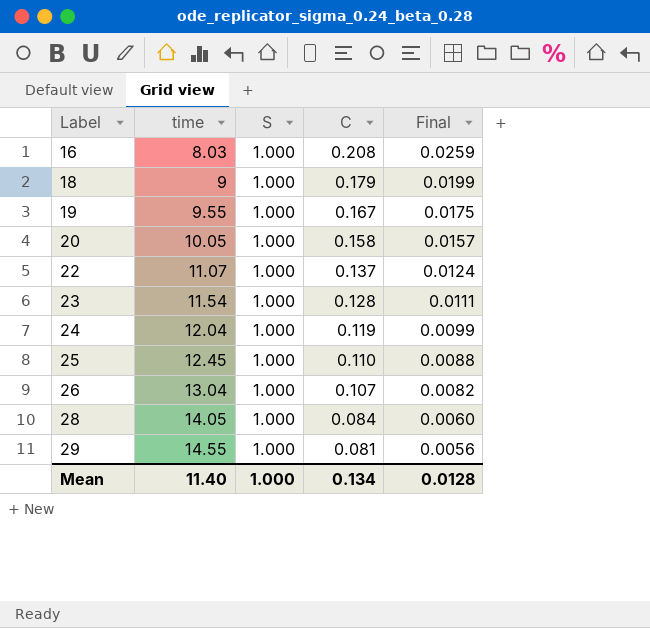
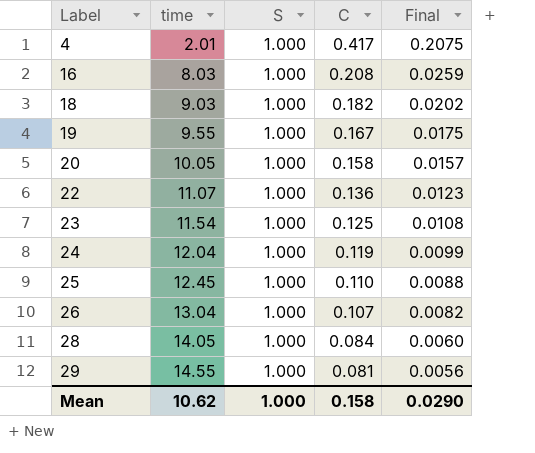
row 4: none -> 2.01 | 1.000 | 0.417 | 0.2075
18 | time: 9 -> 9.03
18 | C: 0.179 -> 0.182
18 | Final: 0.0199 -> 0.0202
22 | C: 0.137 -> 0.136
22 | Final: 0.0124 -> 0.0123
23 | C: 0.128 -> 0.125
23 | Final: 0.0111 -> 0.0108
Mean | time: 11.40 -> 10.62
Mean | C: 0.134 -> 0.158
Mean | Final: 0.0128 -> 0.0290

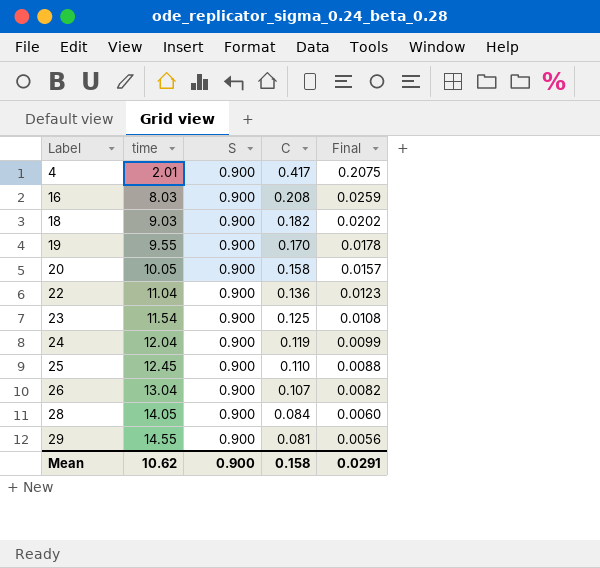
4 | S: 1.000 -> 0.900
16 | S: 1.000 -> 0.900
18 | S: 1.000 -> 0.900
19 | S: 1.000 -> 0.900
19 | C: 0.167 -> 0.170
19 | Final: 0.0175 -> 0.0178
20 | S: 1.000 -> 0.900
22 | time: 11.07 -> 11.04
22 | S: 1.000 -> 0.900
23 | S: 1.000 -> 0.900
24 | S: 1.000 -> 0.900
25 | S: 1.000 -> 0.900
26 | S: 1.000 -> 0.900
28 | S: 1.000 -> 0.900
29 | S: 1.000 -> 0.900
Mean | S: 1.000 -> 0.900
Mean | Final: 0.0290 -> 0.0291

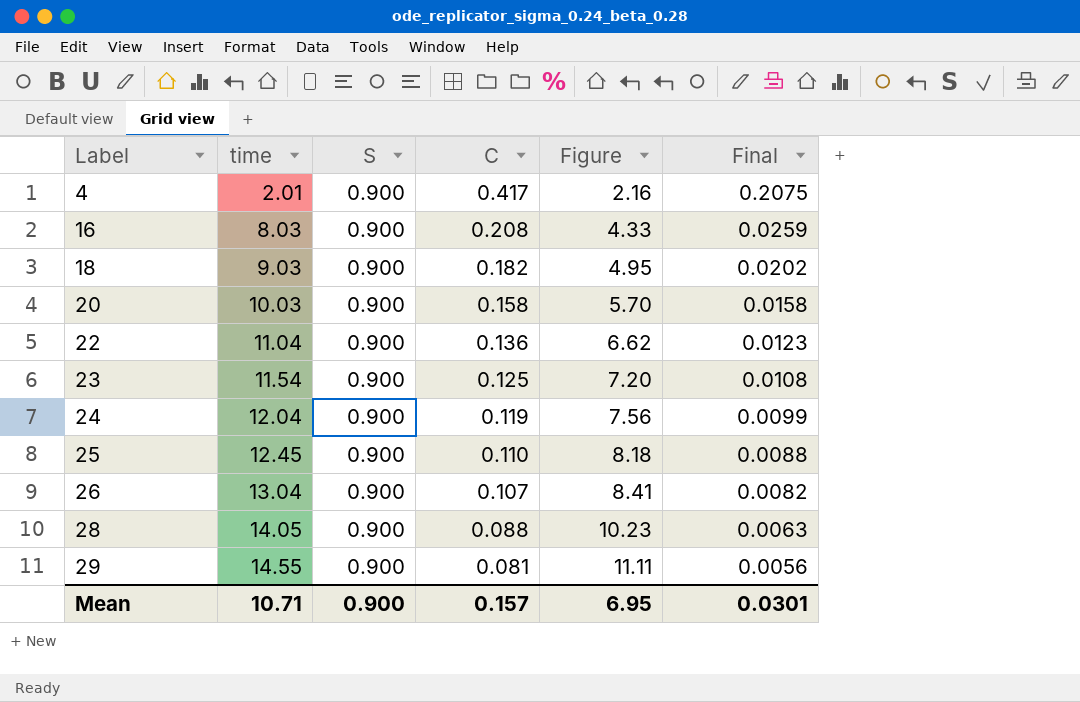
column Figure | formula: none -> [S] / [C]
row 19: 9.55 | 0.900 | 0.170 | 0.0178 -> none
20 | time: 10.05 -> 10.03
20 | Final: 0.0157 -> 0.0158
28 | C: 0.084 -> 0.088
28 | Final: 0.0060 -> 0.0063
Mean | time: 10.62 -> 10.71
Mean | C: 0.158 -> 0.157
Mean | Final: 0.0291 -> 0.0301

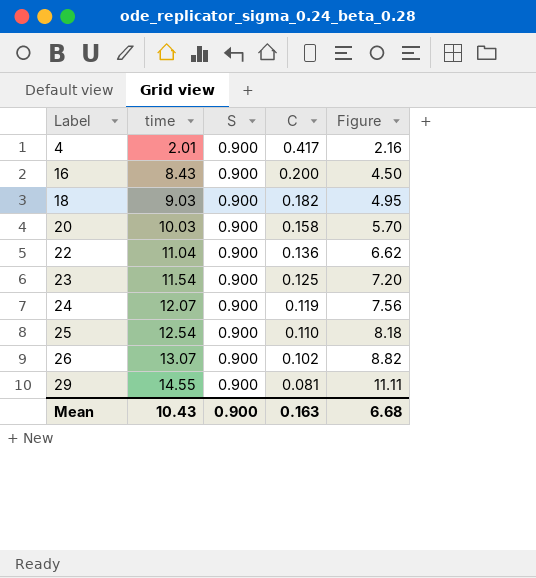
column Final | formula: [C] / [time] -> none
row 28: 14.05 | 0.900 | 0.088 | 10.23 | 0.0063 -> none
16 | time: 8.03 -> 8.43
16 | C: 0.208 -> 0.200
16 | Figure: 4.33 -> 4.50
24 | time: 12.04 -> 12.07
25 | time: 12.45 -> 12.54
26 | time: 13.04 -> 13.07
26 | C: 0.107 -> 0.102
26 | Figure: 8.41 -> 8.82
Mean | time: 10.71 -> 10.43
Mean | C: 0.157 -> 0.163
Mean | Figure: 6.95 -> 6.68

